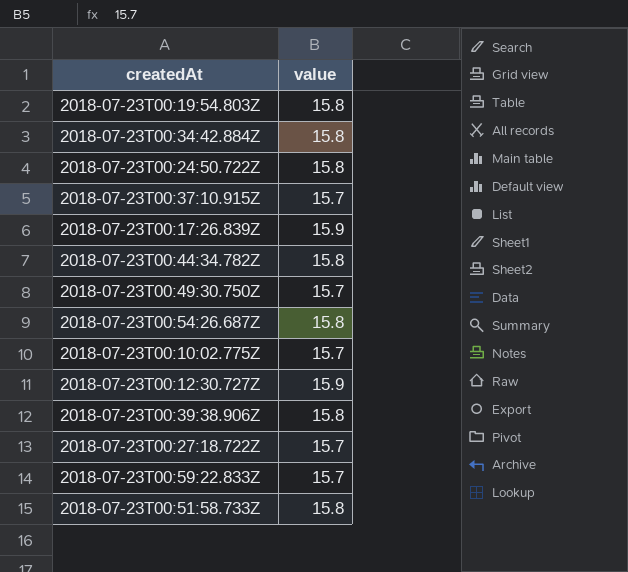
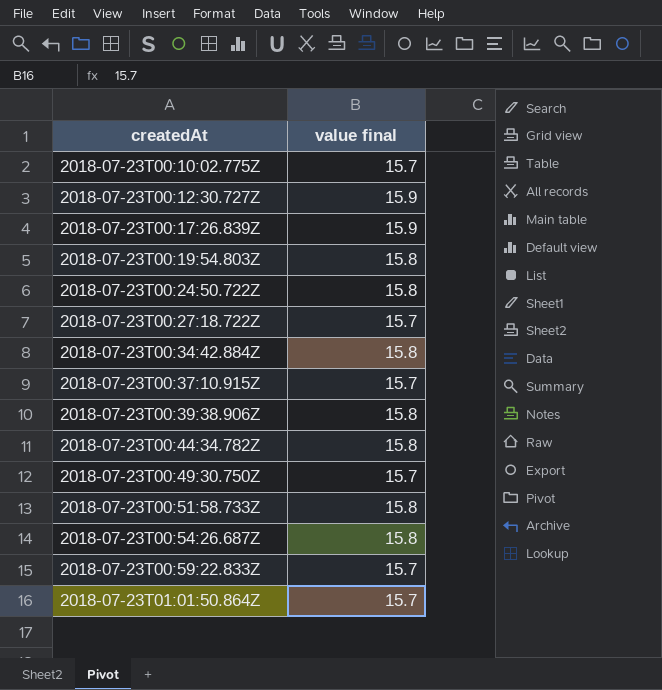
row order: none -> createdAt ascending
column name: value -> value final
row 2018-07-23T01:01:50.864Z: none -> 15.7

